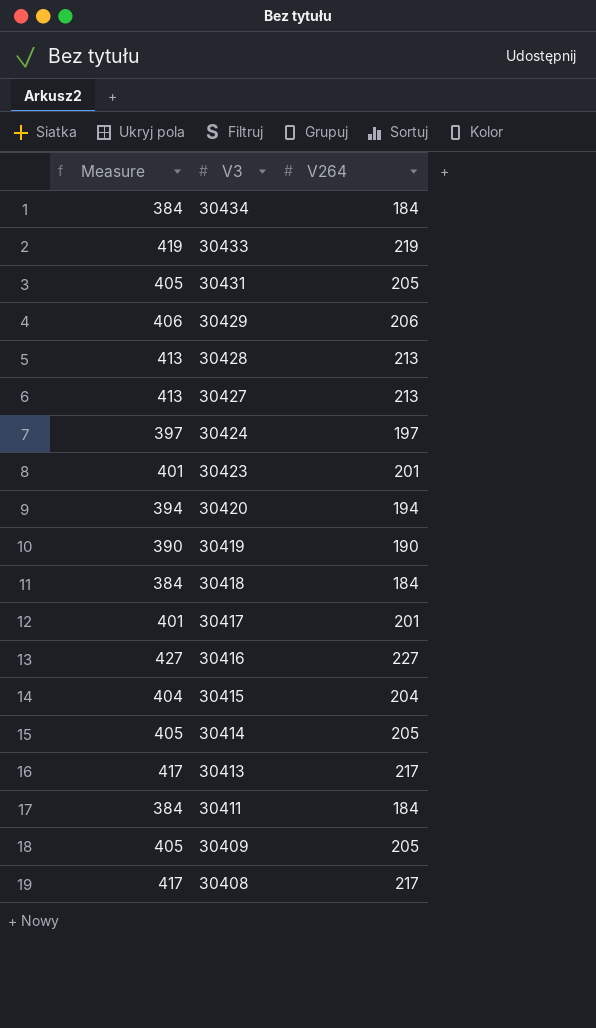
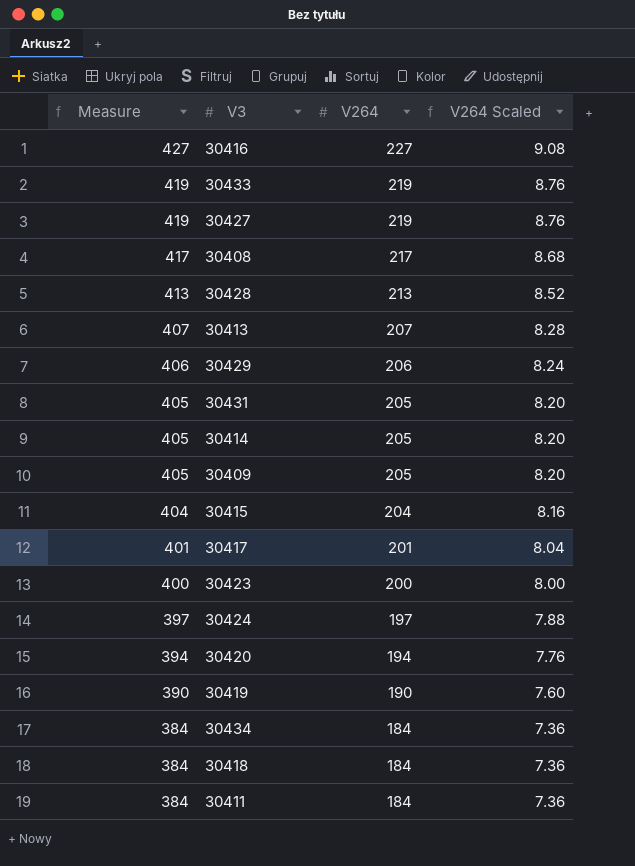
row order: V3 descending -> Measure descending
column V264 Scaled | formula: none -> [V264] * 0.04
30427 | Measure: 413 -> 419
30427 | V264: 213 -> 219
30413 | Measure: 417 -> 407
30413 | V264: 217 -> 207
30423 | Measure: 401 -> 400
30423 | V264: 201 -> 200

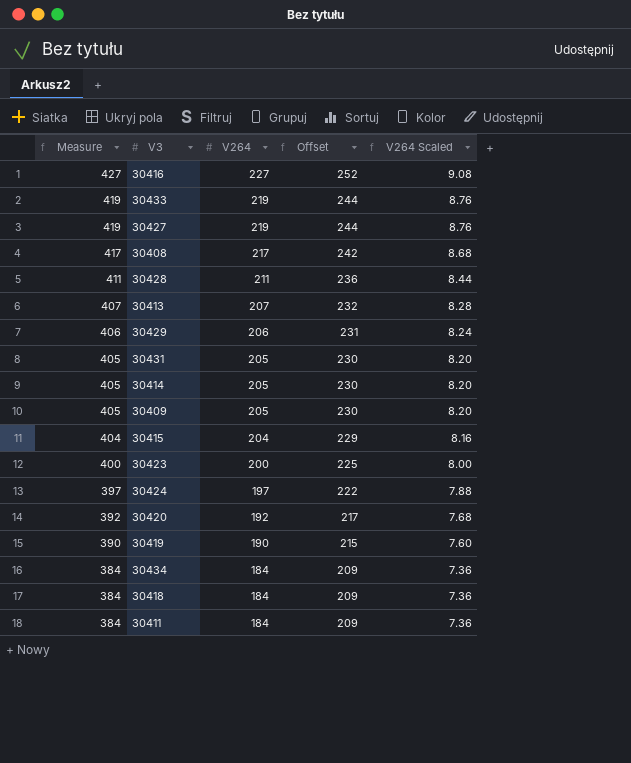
column Offset | formula: none -> [V264] + 25
row 30417: 401 | 201 | 8.04 -> none
30428 | Measure: 413 -> 411
30428 | V264: 213 -> 211
30428 | V264 Scaled: 8.52 -> 8.44
30420 | Measure: 394 -> 392
30420 | V264: 194 -> 192
30420 | V264 Scaled: 7.76 -> 7.68

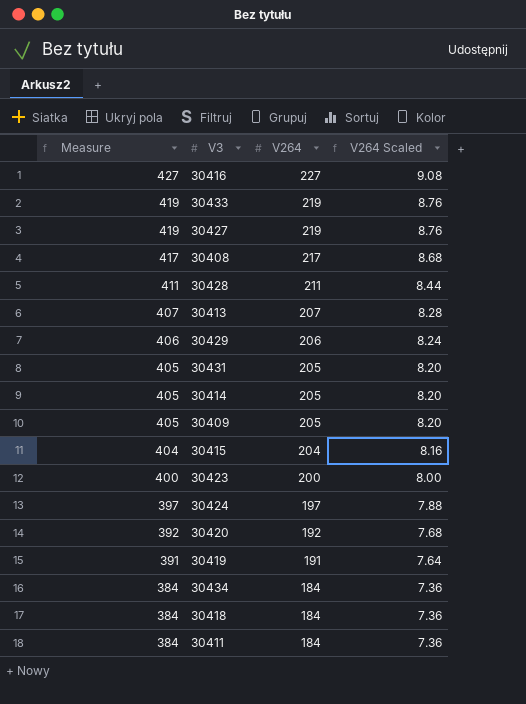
column Offset | formula: [V264] + 25 -> none
30419 | Measure: 390 -> 391
30419 | V264: 190 -> 191
30419 | V264 Scaled: 7.60 -> 7.64

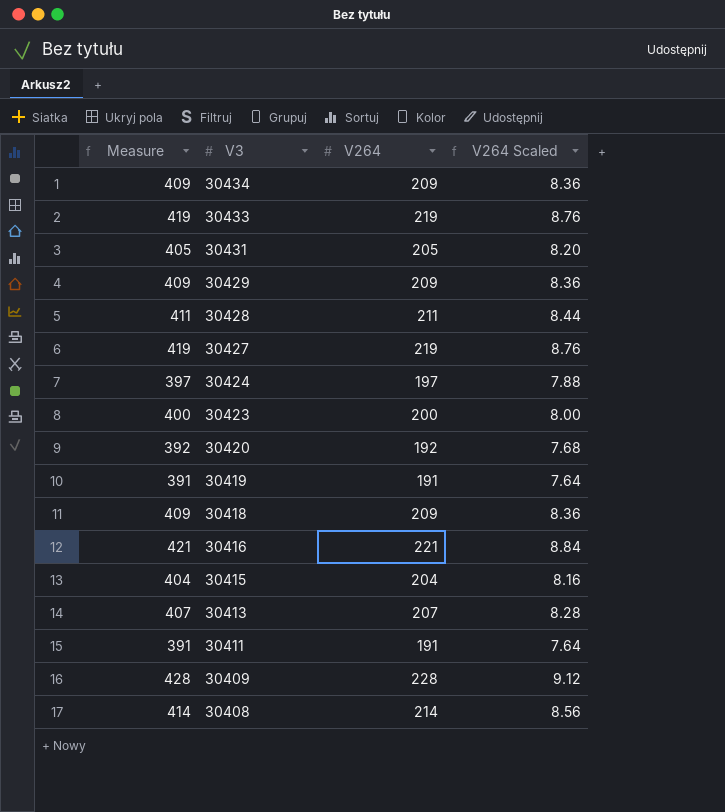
row order: Measure descending -> V3 descending
row 30414: 405 | 205 | 8.20 -> none
30434 | Measure: 384 -> 409
30434 | V264: 184 -> 209
30434 | V264 Scaled: 7.36 -> 8.36
30429 | Measure: 406 -> 409
30429 | V264: 206 -> 209
30429 | V264 Scaled: 8.24 -> 8.36
30418 | Measure: 384 -> 409
30418 | V264: 184 -> 209
30418 | V264 Scaled: 7.36 -> 8.36
30416 | Measure: 427 -> 421
30416 | V264: 227 -> 221
30416 | V264 Scaled: 9.08 -> 8.84
30411 | Measure: 384 -> 391
30411 | V264: 184 -> 191
30411 | V264 Scaled: 7.36 -> 7.64
30409 | Measure: 405 -> 428
30409 | V264: 205 -> 228
30409 | V264 Scaled: 8.20 -> 9.12
30408 | Measure: 417 -> 414
30408 | V264: 217 -> 214
30408 | V264 Scaled: 8.68 -> 8.56

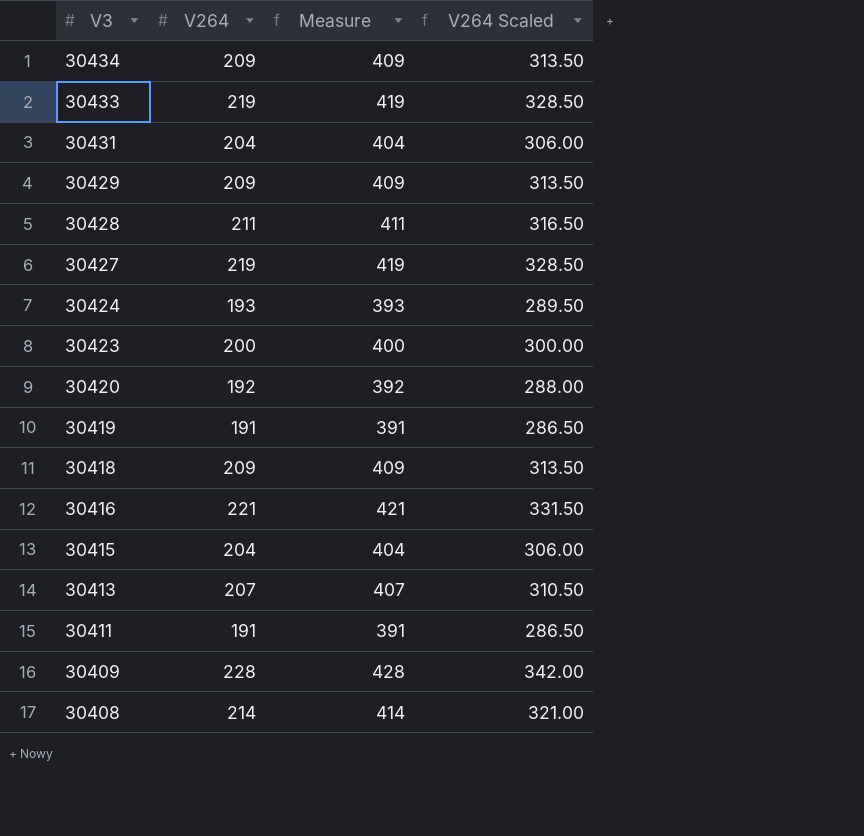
column Measure | position: 1 -> 3
column V264 Scaled | formula: [V264] * 0.04 -> [V264] * 1.5
30431 | V264: 205 -> 204
30431 | Measure: 405 -> 404
30424 | V264: 197 -> 193
30424 | Measure: 397 -> 393

